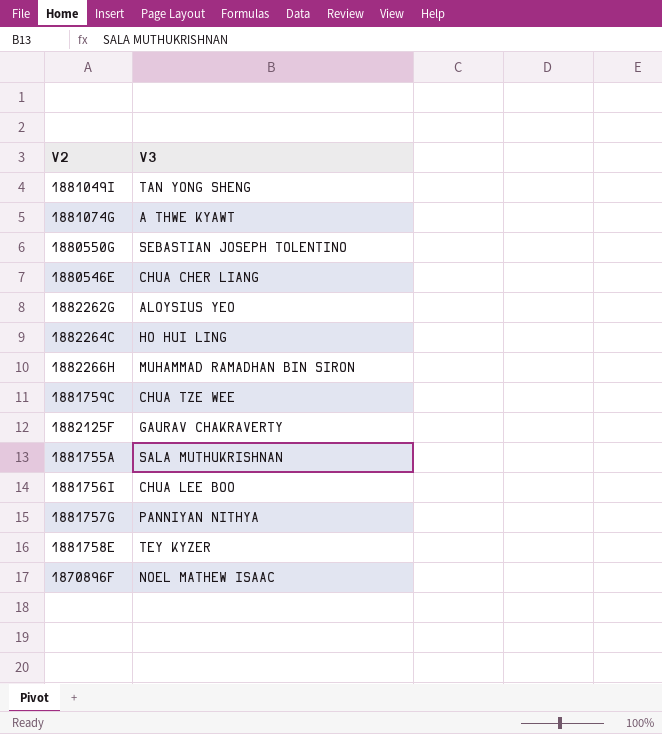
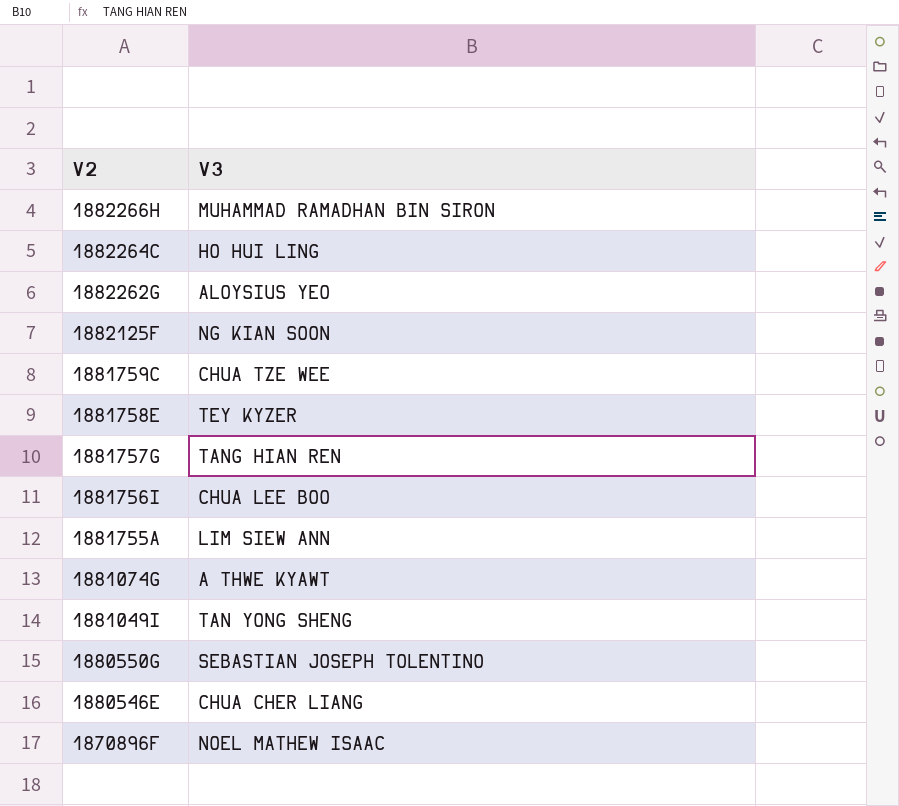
row order: none -> V2 descending
1882125F | V3: GAURAV CHAKRAVERTY -> NG KIAN SOON
1881757G | V3: PANNIYAN NITHYA -> TANG HIAN REN
1881755A | V3: SALA MUTHUKRISHNAN -> LIM SIEW ANN

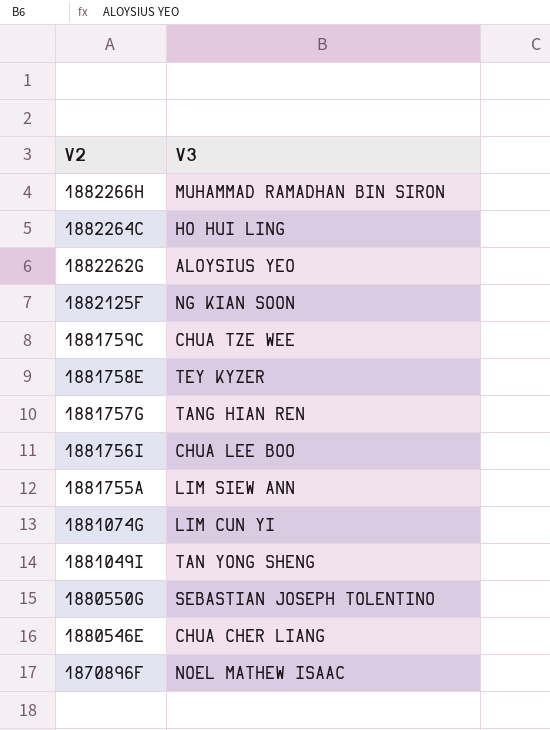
1881074G | V3: A THWE KYAWT -> LIM CUN YI

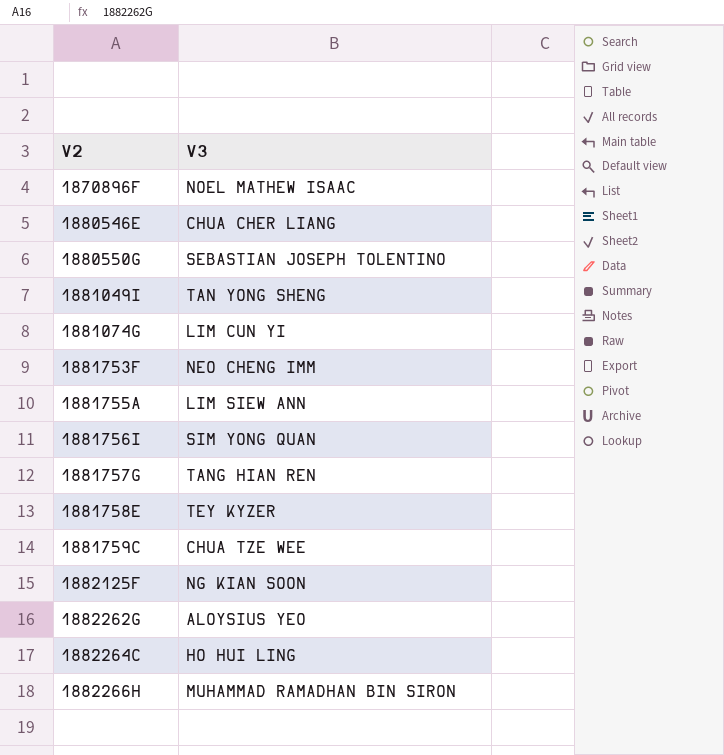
row order: V2 descending -> V2 ascending
row 1881753F: none -> NEO CHENG IMM
1881756I | V3: CHUA LEE BOO -> SIM YONG QUAN

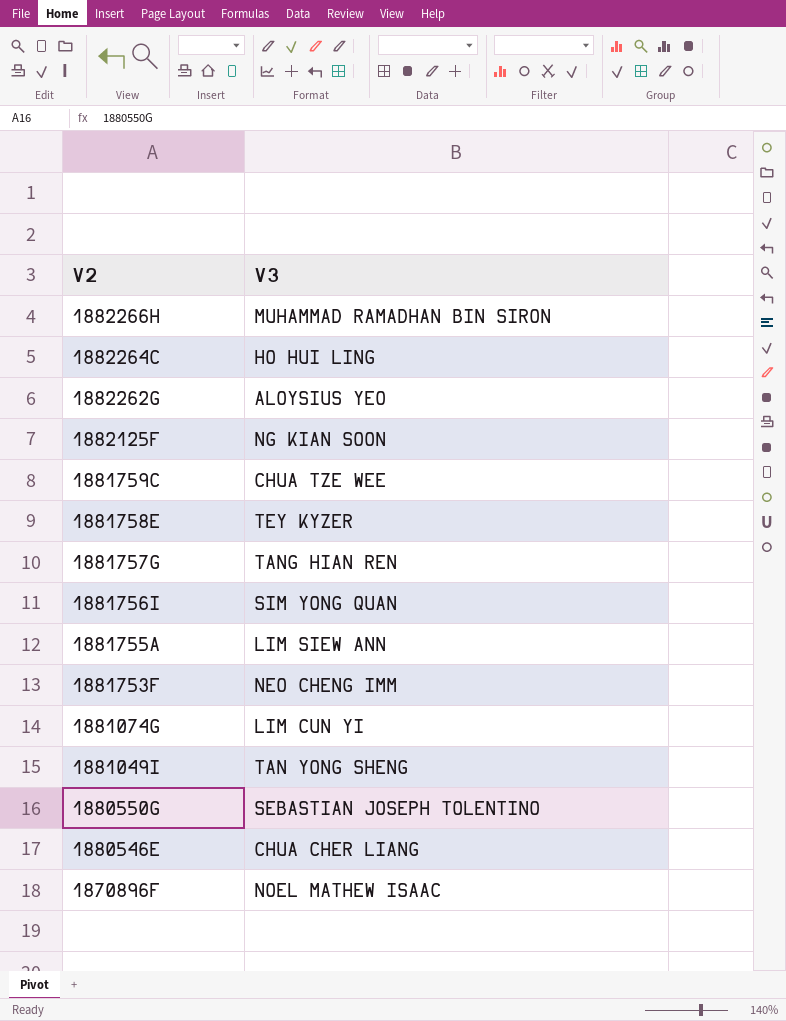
row order: V2 ascending -> V2 descending

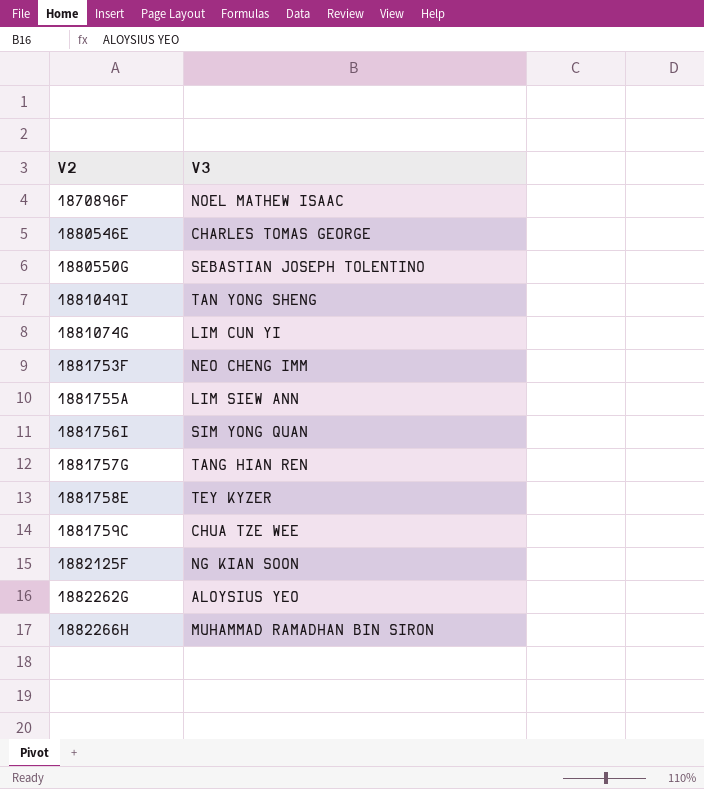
row order: V2 descending -> V2 ascending
row 1882264C: HO HUI LING -> none
1880546E | V3: CHUA CHER LIANG -> CHARLES TOMAS GEORGE

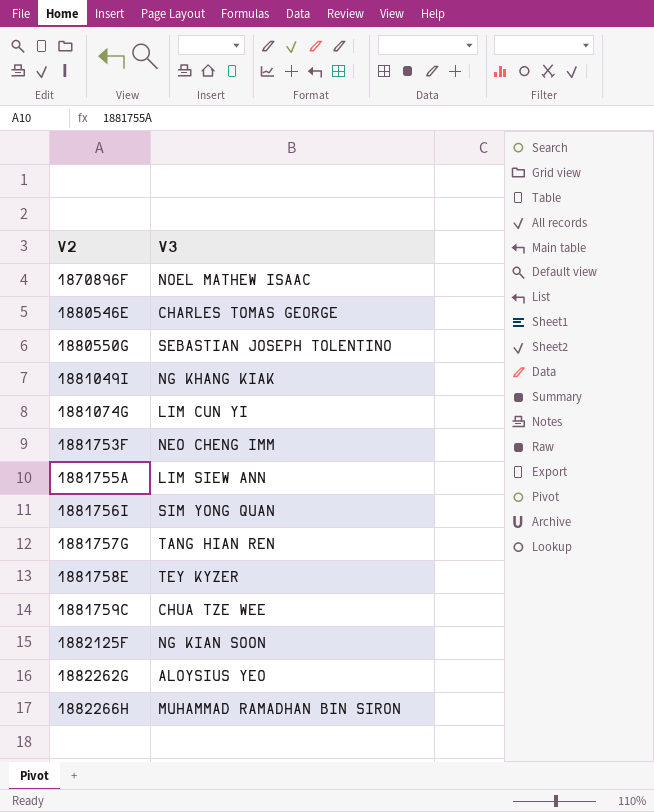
1881049I | V3: TAN YONG SHENG -> NG KHANG KIAK

